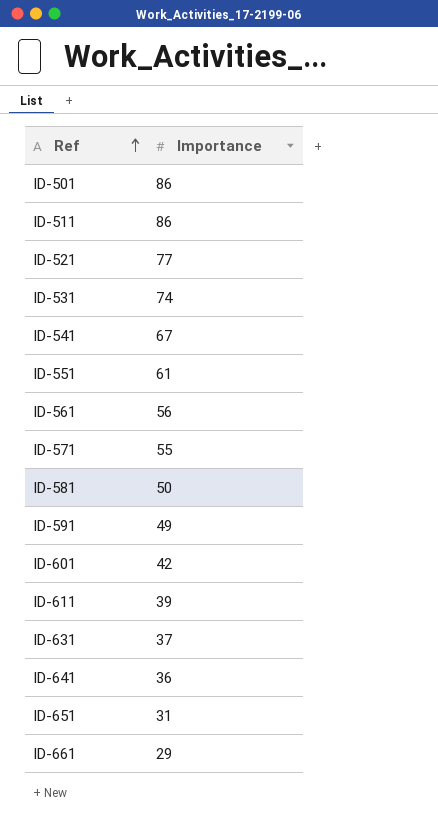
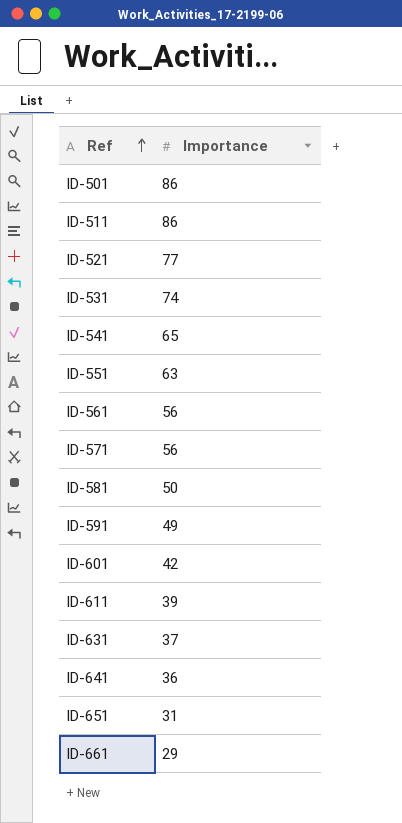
ID-541 | Importance: 67 -> 65
ID-551 | Importance: 61 -> 63
ID-571 | Importance: 55 -> 56

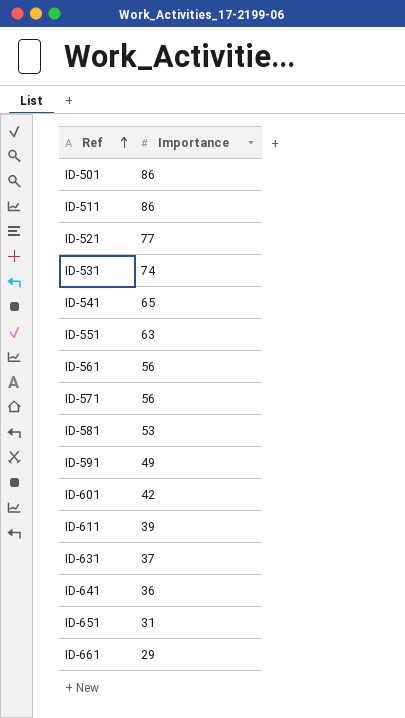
ID-581 | Importance: 50 -> 53

